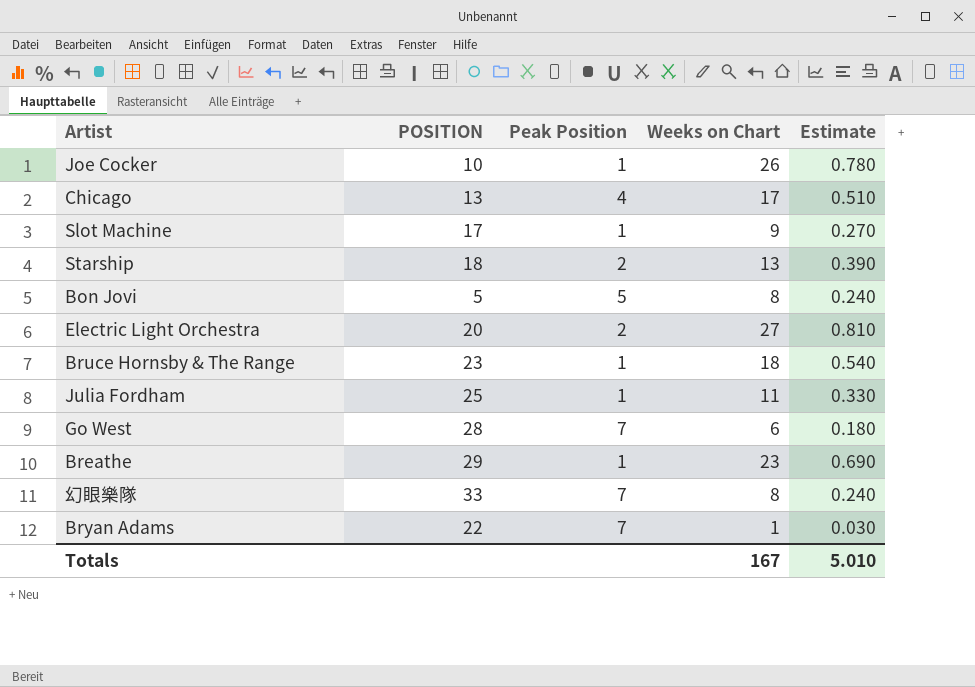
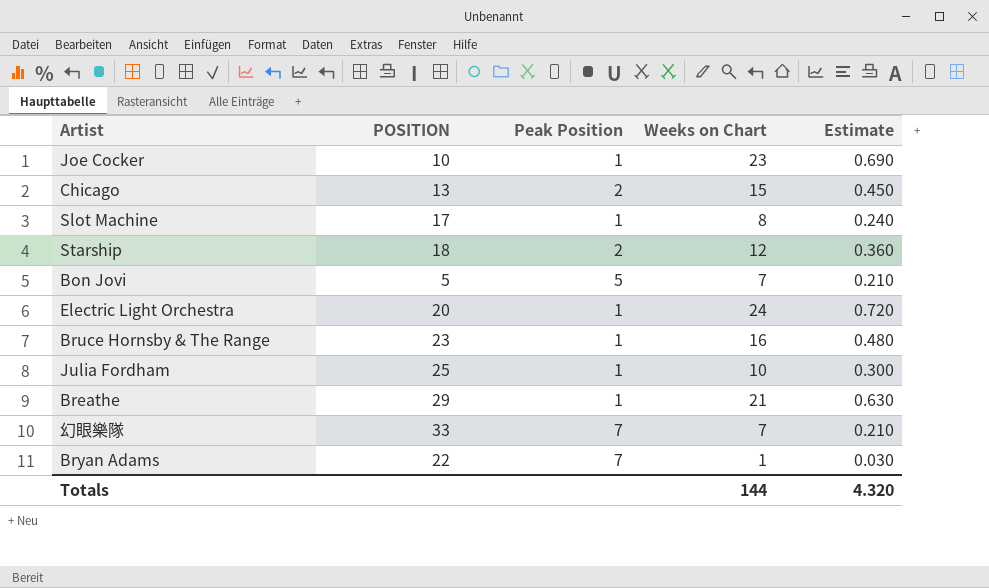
row Go West: 28 | 7 | 6 | 0.180 -> none
Joe Cocker | Weeks on Chart: 26 -> 23
Joe Cocker | Estimate: 0.780 -> 0.690
Chicago | Peak Position: 4 -> 2
Chicago | Weeks on Chart: 17 -> 15
Chicago | Estimate: 0.510 -> 0.450
Slot Machine | Weeks on Chart: 9 -> 8
Slot Machine | Estimate: 0.270 -> 0.240
Starship | Weeks on Chart: 13 -> 12
Starship | Estimate: 0.390 -> 0.360
Bon Jovi | Weeks on Chart: 8 -> 7
Bon Jovi | Estimate: 0.240 -> 0.210
Electric Light Orchestra | Peak Position: 2 -> 1
Electric Light Orchestra | Weeks on Chart: 27 -> 24
Electric Light Orchestra | Estimate: 0.810 -> 0.720
Bruce Hornsby & The Range | Weeks on Chart: 18 -> 16
Bruce Hornsby & The Range | Estimate: 0.540 -> 0.480
Julia Fordham | Weeks on Chart: 11 -> 10
Julia Fordham | Estimate: 0.330 -> 0.300
Breathe | Weeks on Chart: 23 -> 21
Breathe | Estimate: 0.690 -> 0.630
幻眼樂隊 | Weeks on Chart: 8 -> 7
幻眼樂隊 | Estimate: 0.240 -> 0.210
Totals | Weeks on Chart: 167 -> 144
Totals | Estimate: 5.010 -> 4.320

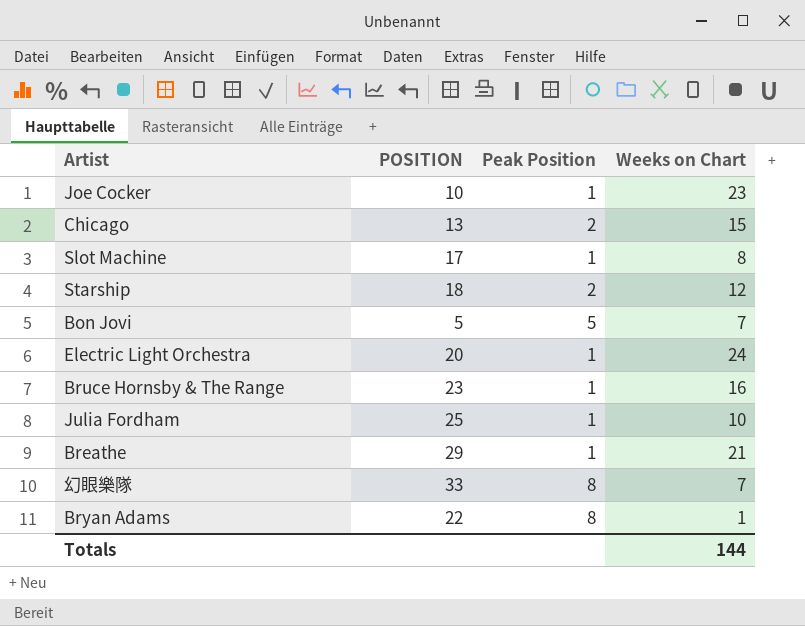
column Estimate | formula: [Weeks on Chart] * 0.03 -> none
幻眼樂隊 | Peak Position: 7 -> 8
Bryan Adams | Peak Position: 7 -> 8

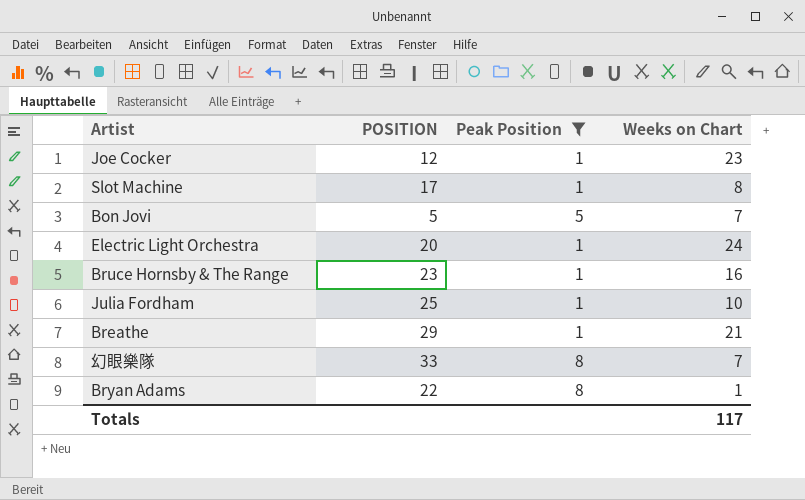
filter: none -> Peak Position != 2
Joe Cocker | POSITION: 10 -> 12
Totals | Weeks on Chart: 144 -> 117

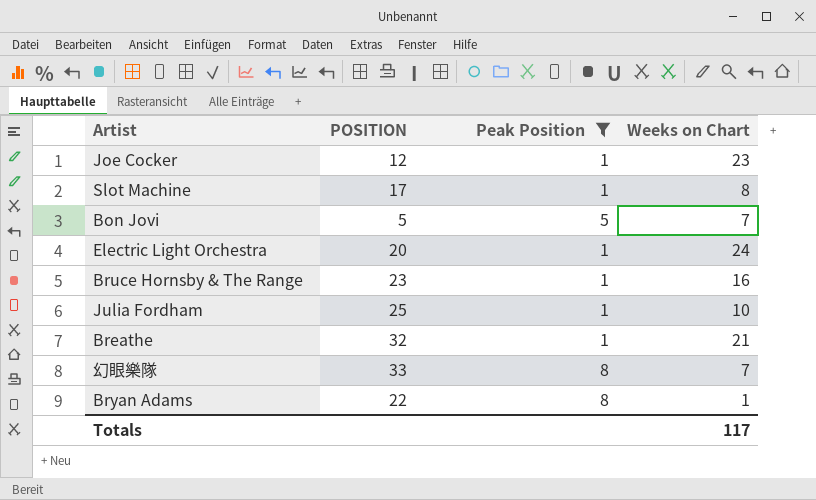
Breathe | POSITION: 29 -> 32

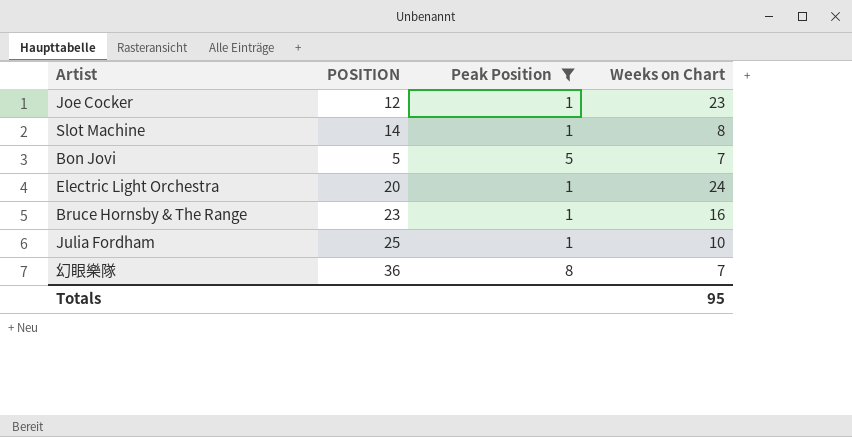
row Breathe: 32 | 1 | 21 -> none
row Bryan Adams: 22 | 8 | 1 -> none
Slot Machine | POSITION: 17 -> 14
幻眼樂隊 | POSITION: 33 -> 36
Totals | Weeks on Chart: 117 -> 95

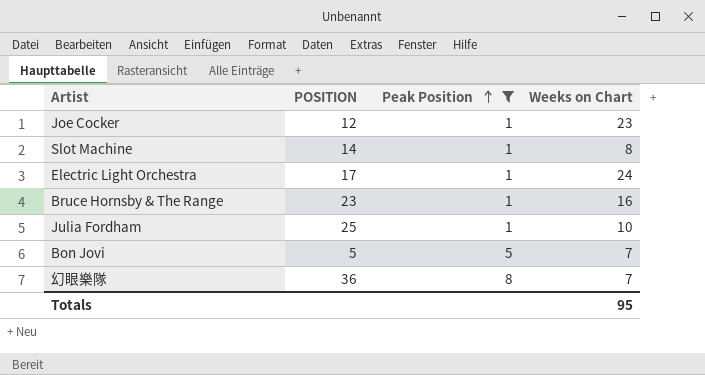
row order: none -> Peak Position ascending
Electric Light Orchestra | POSITION: 20 -> 17

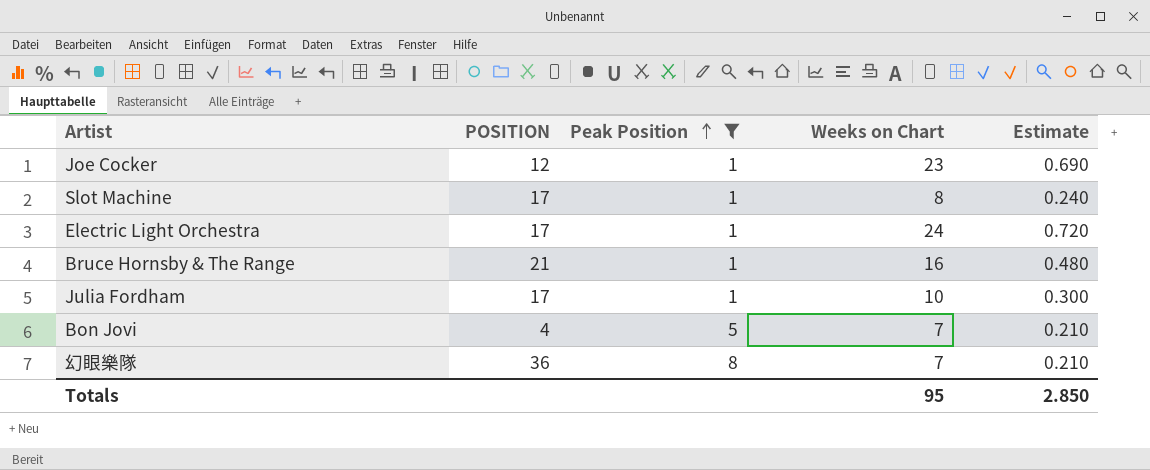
column Estimate | formula: none -> [Weeks on Chart] * 0.03
Slot Machine | POSITION: 14 -> 17
Bruce Hornsby & The Range | POSITION: 23 -> 21
Julia Fordham | POSITION: 25 -> 17
Bon Jovi | POSITION: 5 -> 4

